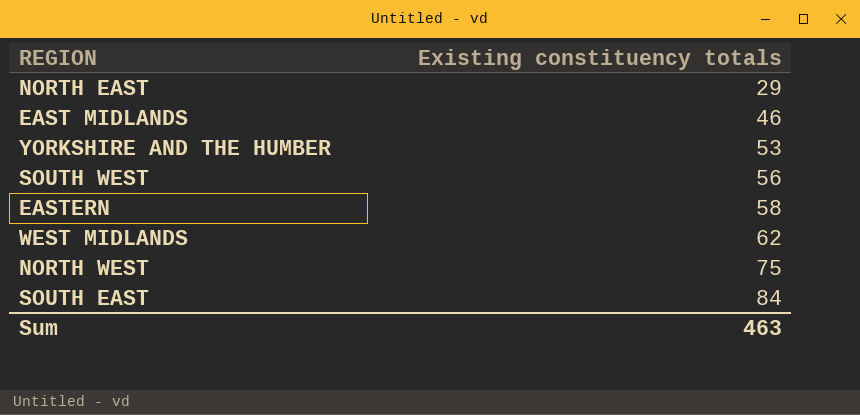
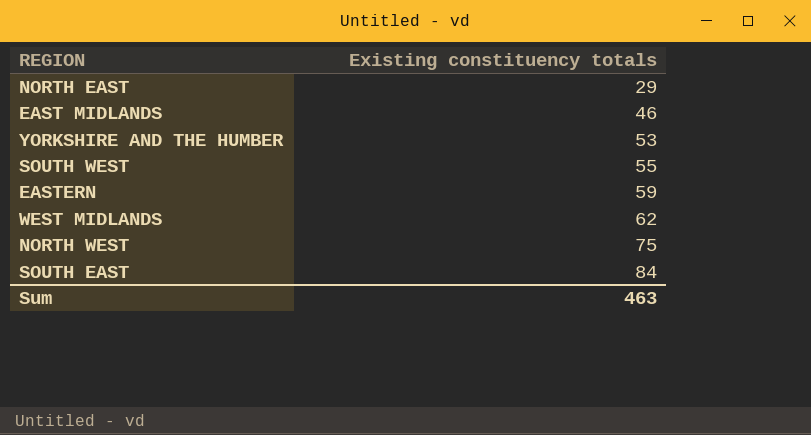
SOUTH WEST | Existing constituency totals: 56 -> 55
EASTERN | Existing constituency totals: 58 -> 59

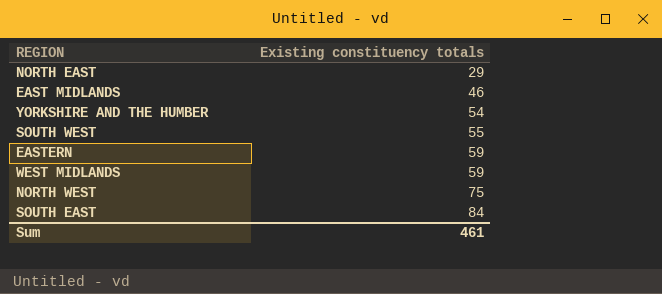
YORKSHIRE AND THE HUMBER | Existing constituency totals: 53 -> 54
WEST MIDLANDS | Existing constituency totals: 62 -> 59
Sum | Existing constituency totals: 463 -> 461

